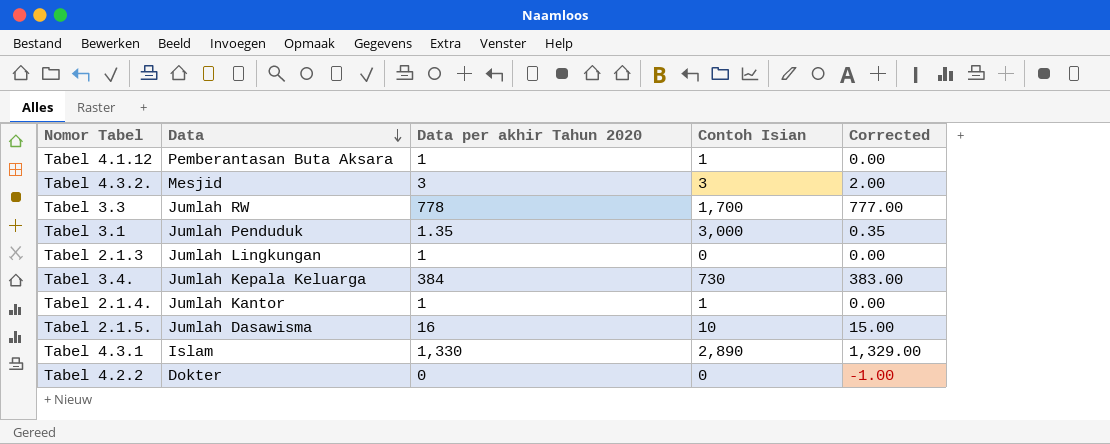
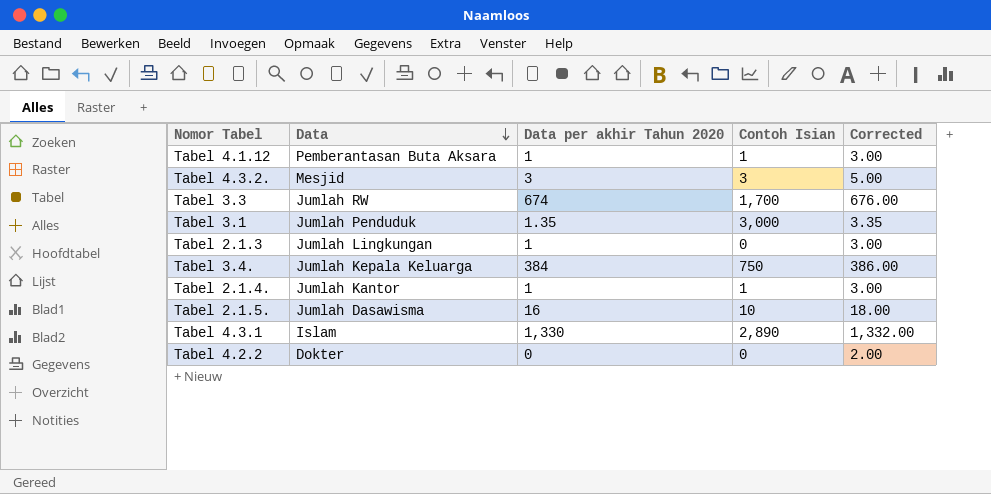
column Corrected | formula: [Data per akhir Tahun 2020] - 1 -> [Data per akhir Tahun 2020] + 2
Tabel 3.3 | Data per akhir Tahun 2020: 778 -> 674
Tabel 3.4. | Contoh Isian: 730 -> 750

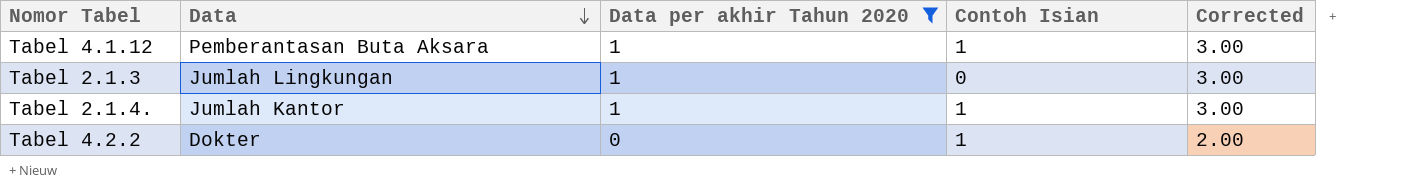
filter: none -> Data per akhir Tahun 2020 <= 1
Tabel 4.2.2 | Contoh Isian: 0 -> 1

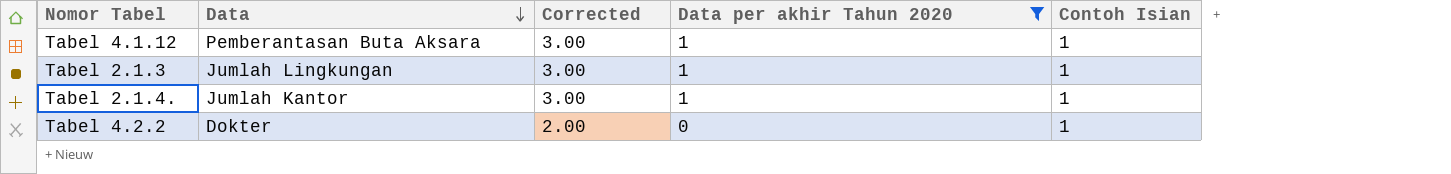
column Corrected | position: 5 -> 3
Tabel 2.1.3 | Contoh Isian: 0 -> 1

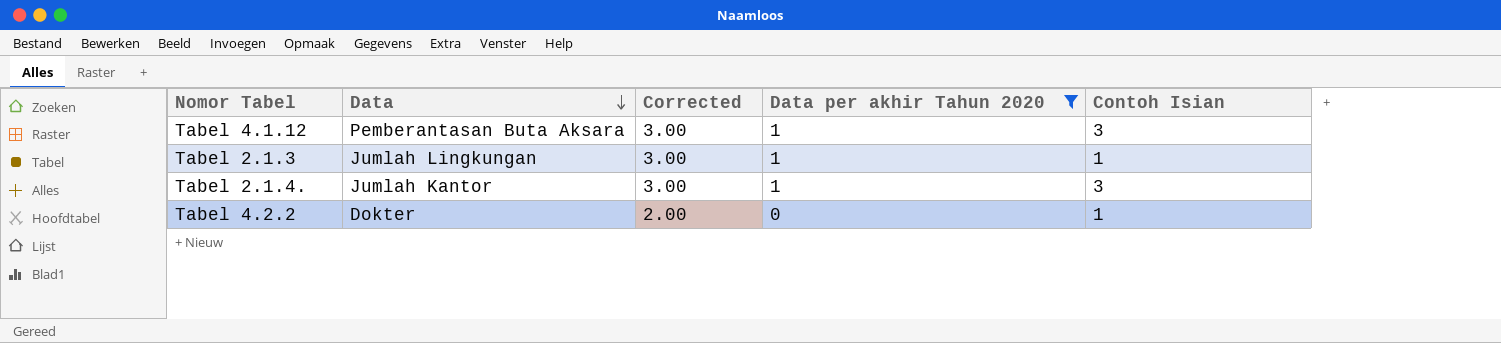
Tabel 4.1.12 | Contoh Isian: 1 -> 3
Tabel 2.1.4. | Contoh Isian: 1 -> 3

